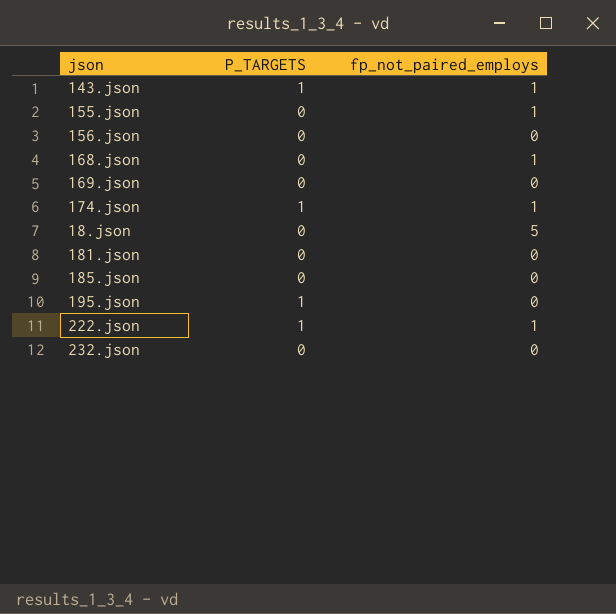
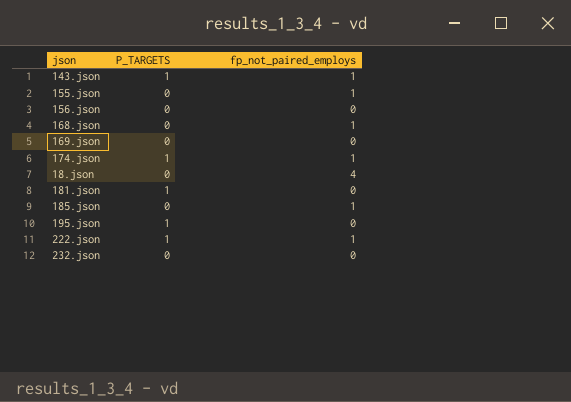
18.json | fp_not_paired_employs: 5 -> 4
181.json | P_TARGETS: 0 -> 1
185.json | fp_not_paired_employs: 0 -> 1

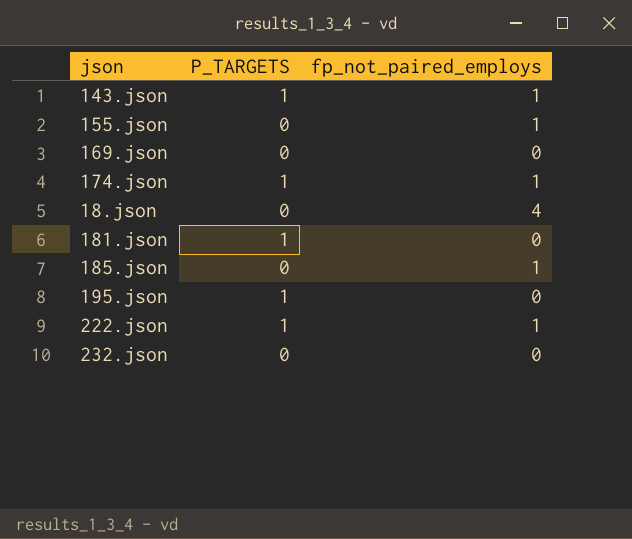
row 156.json: 0 | 0 -> none
row 168.json: 0 | 1 -> none

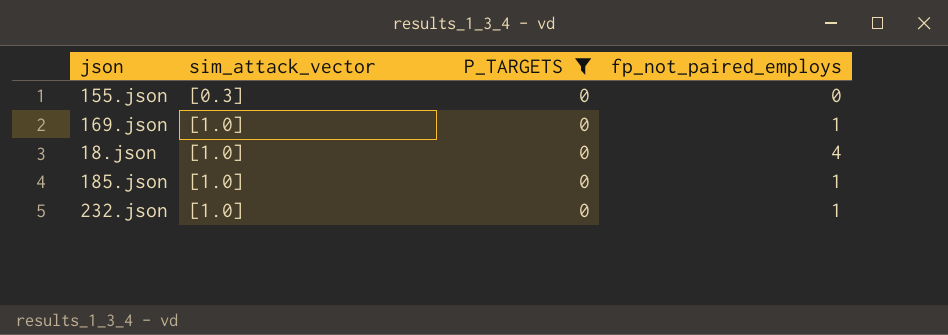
filter: none -> P_TARGETS = 0
column sim_attack_vector | position: none -> 2
155.json | fp_not_paired_employs: 1 -> 0
169.json | fp_not_paired_employs: 0 -> 1
232.json | fp_not_paired_employs: 0 -> 1

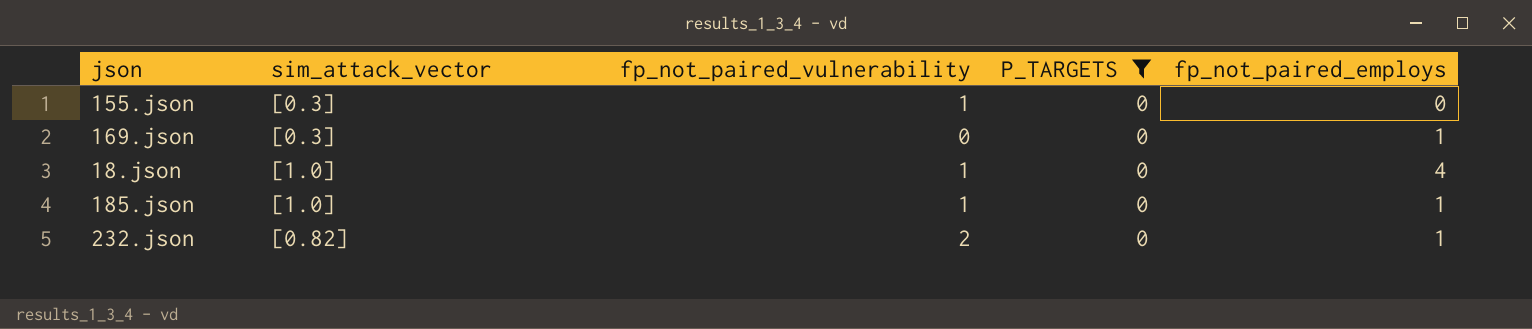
column fp_not_paired_vulnerability | position: none -> 3
169.json | sim_attack_vector: [1.0] -> [0.3]
232.json | sim_attack_vector: [1.0] -> [0.82]

